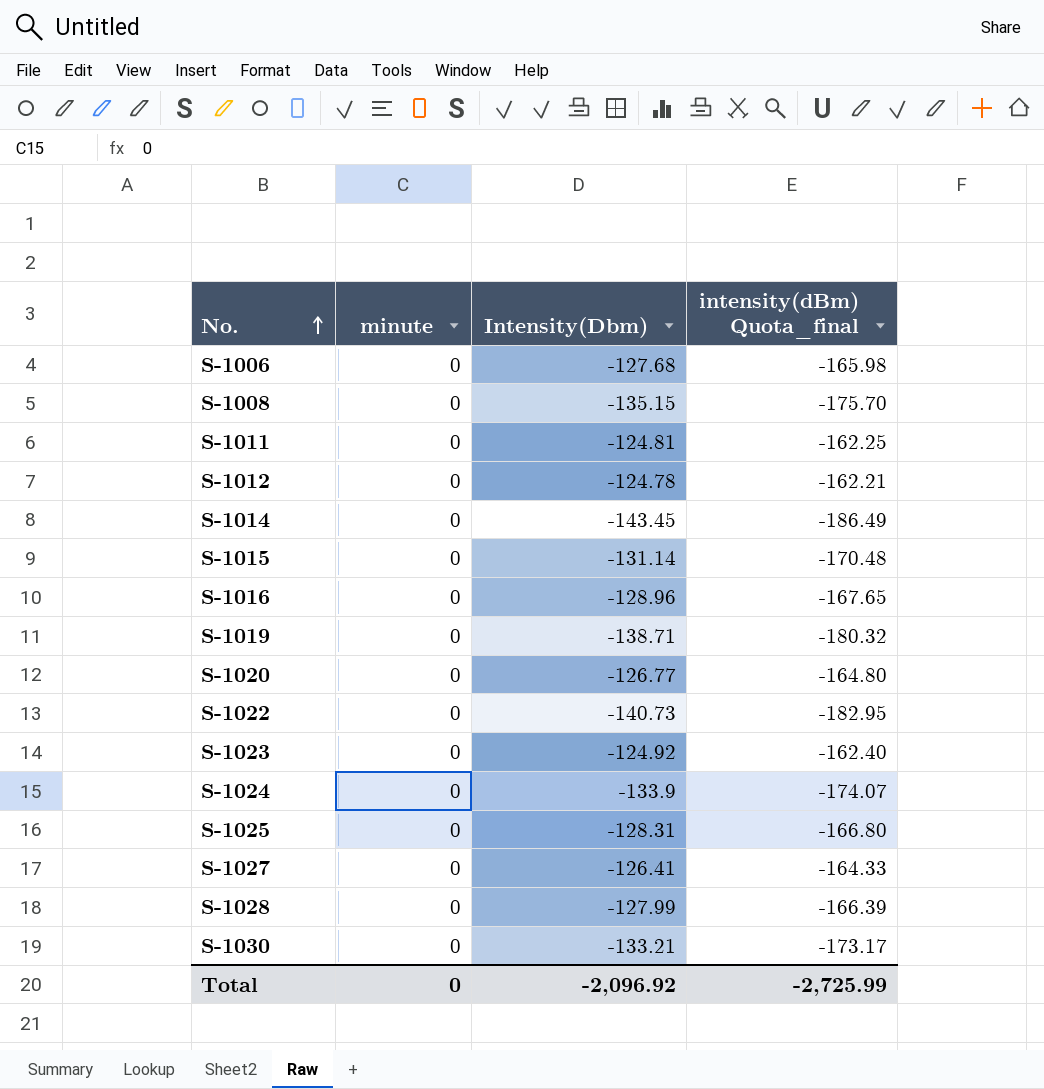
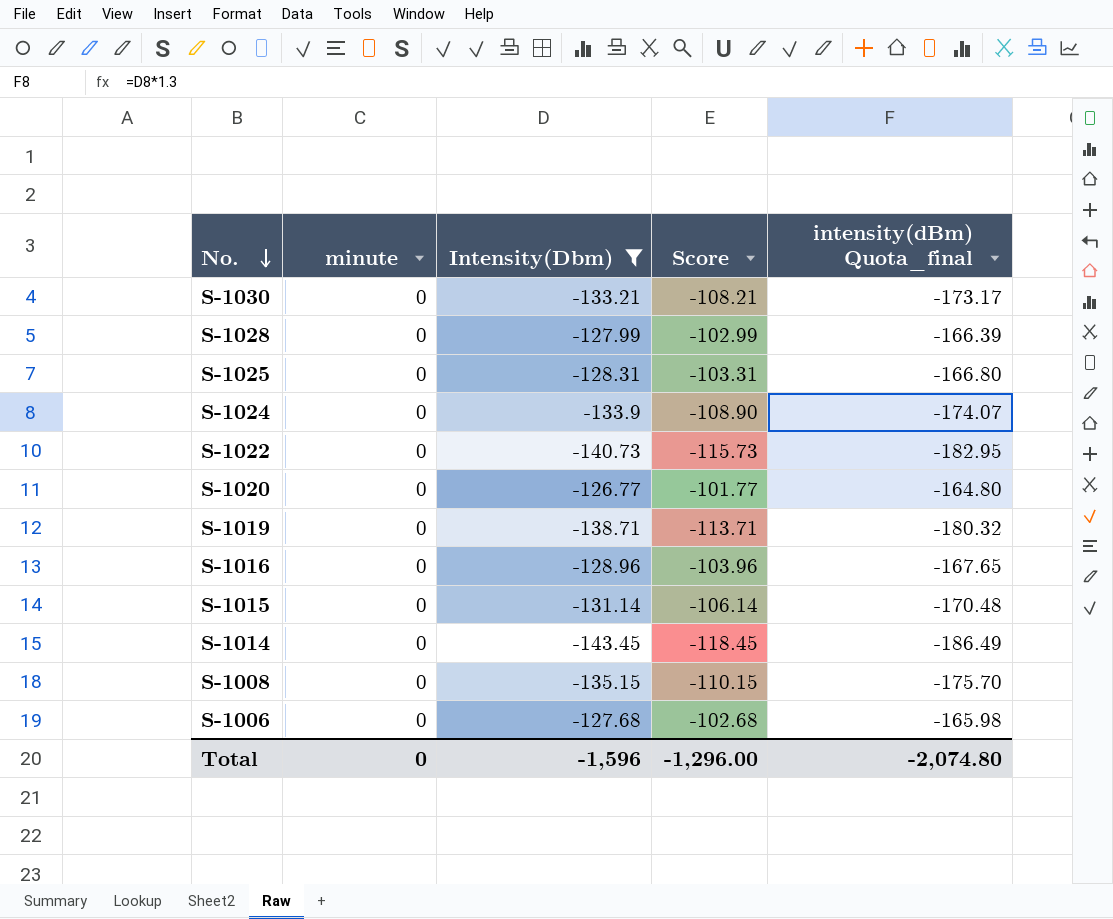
filter: none -> Intensity(Dbm) <= -126.77
row order: No. ascending -> No. descending
column Score | formula: none -> [Intensity(Dbm)] + 25
Total | Intensity(Dbm): -2,096.92 -> -1,596
Total | intensity(dBm) Quota_final: -2,725.99 -> -2,074.80

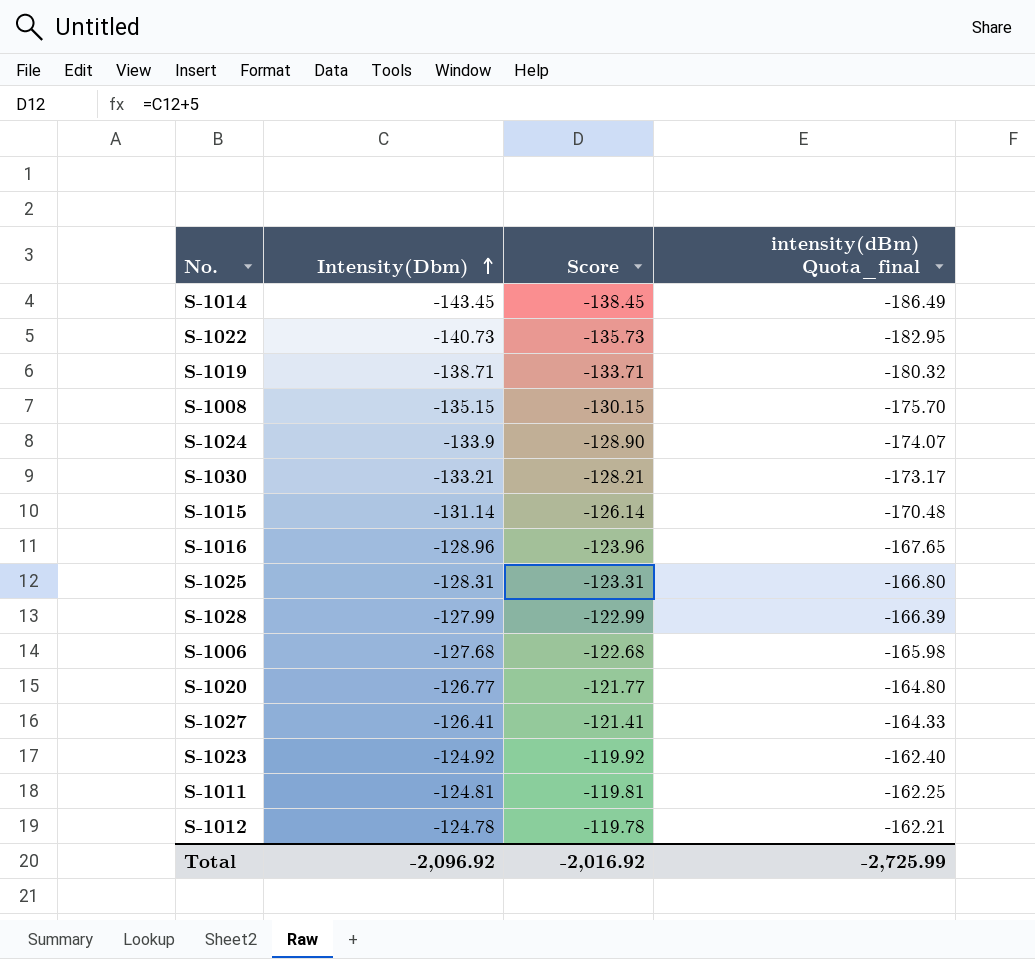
filter: Intensity(Dbm) <= -126.77 -> none
row order: No. descending -> Intensity(Dbm) ascending
column minute | position: 2 -> none
column Score | formula: [Intensity(Dbm)] + 25 -> [Intensity(Dbm)] + 5
Total | Intensity(Dbm): -1,596 -> -2,096.92
Total | Score: -1,296.00 -> -2,016.92
Total | intensity(dBm) Quota_final: -2,074.80 -> -2,725.99

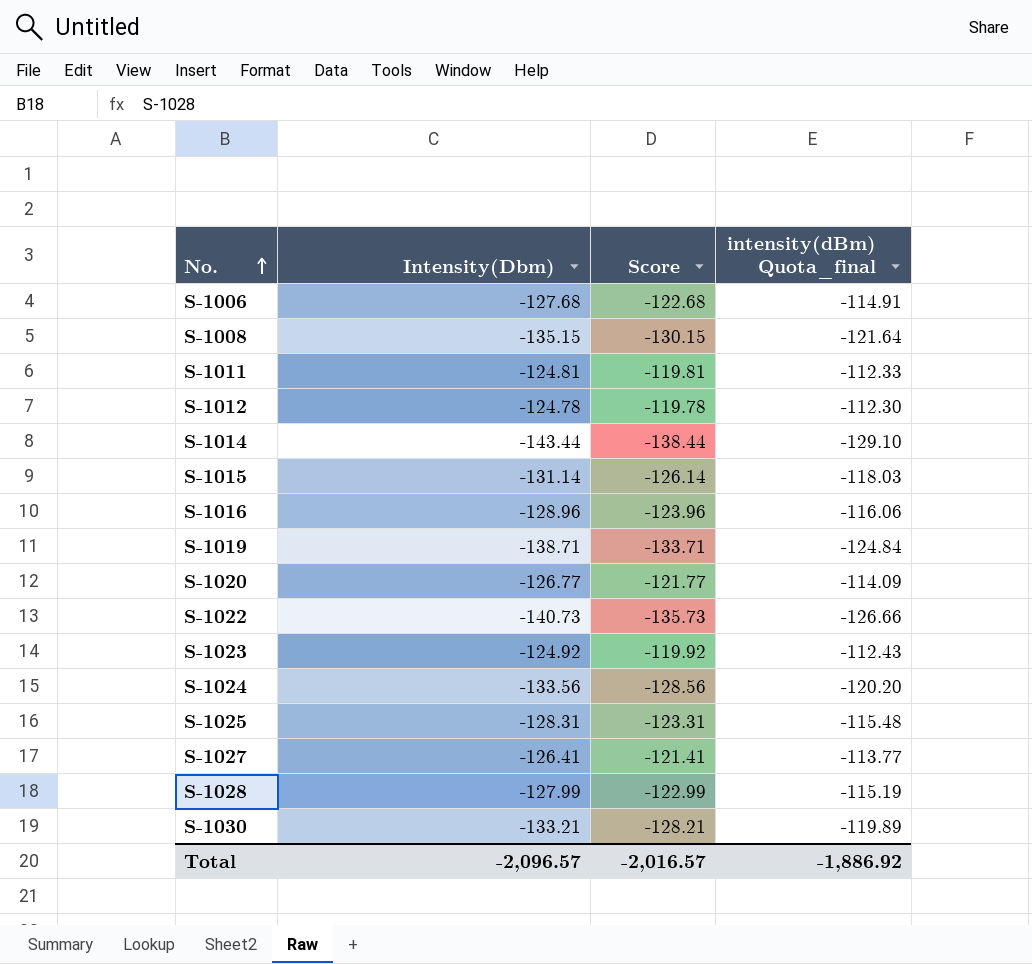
row order: Intensity(Dbm) ascending -> No. ascending
column intensity(dBm) Quota_final | formula: [Intensity(Dbm)] * 1.3 -> [Intensity(Dbm)] * 0.9
S-1014 | Intensity(Dbm): -143.45 -> -143.44
S-1014 | Score: -138.45 -> -138.44
S-1024 | Intensity(Dbm): -133.9 -> -133.56
S-1024 | Score: -128.90 -> -128.56
Total | Intensity(Dbm): -2,096.92 -> -2,096.57
Total | Score: -2,016.92 -> -2,016.57
Total | intensity(dBm) Quota_final: -2,725.99 -> -1,886.92

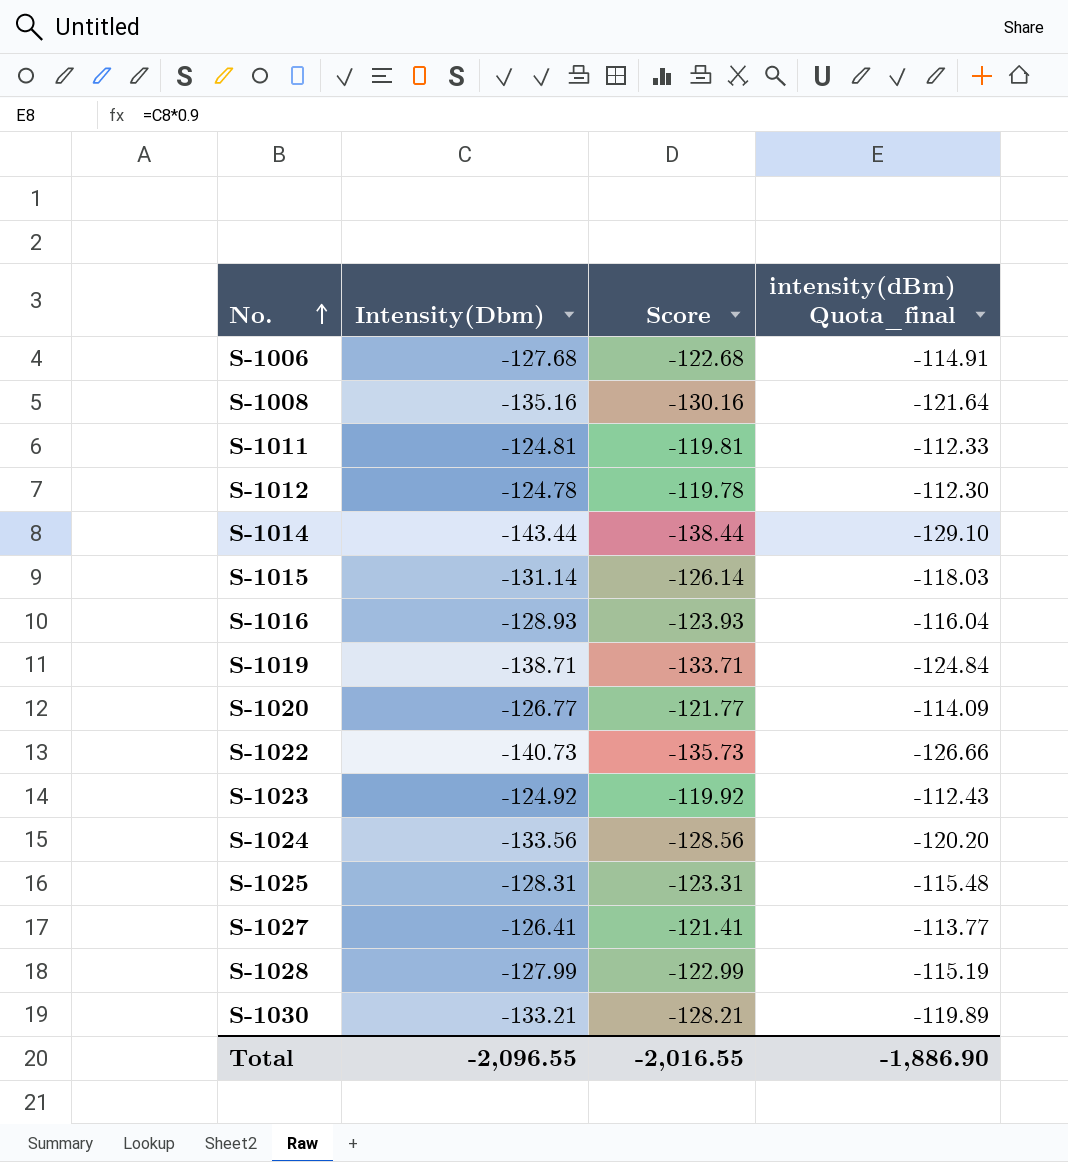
S-1008 | Intensity(Dbm): -135.15 -> -135.16
S-1008 | Score: -130.15 -> -130.16
S-1016 | Intensity(Dbm): -128.96 -> -128.93
S-1016 | Score: -123.96 -> -123.93
S-1016 | intensity(dBm) Quota_final: -116.06 -> -116.04
Total | Intensity(Dbm): -2,096.57 -> -2,096.55
Total | Score: -2,016.57 -> -2,016.55
Total | intensity(dBm) Quota_final: -1,886.92 -> -1,886.90

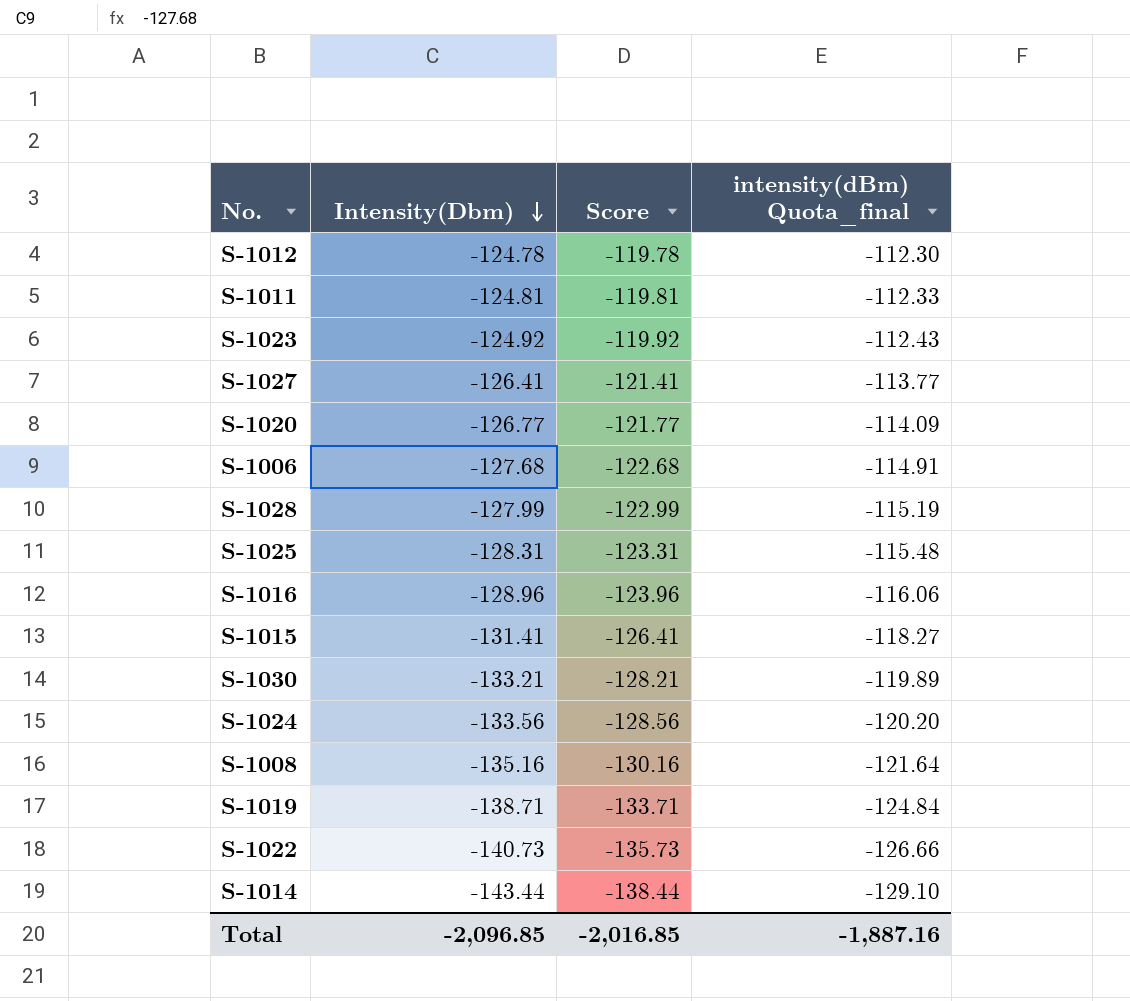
row order: No. ascending -> Intensity(Dbm) descending
S-1016 | Intensity(Dbm): -128.93 -> -128.96
S-1016 | Score: -123.93 -> -123.96
S-1016 | intensity(dBm) Quota_final: -116.04 -> -116.06
S-1015 | Intensity(Dbm): -131.14 -> -131.41
S-1015 | Score: -126.14 -> -126.41
S-1015 | intensity(dBm) Quota_final: -118.03 -> -118.27
Total | Intensity(Dbm): -2,096.55 -> -2,096.85
Total | Score: -2,016.55 -> -2,016.85
Total | intensity(dBm) Quota_final: -1,886.90 -> -1,887.16

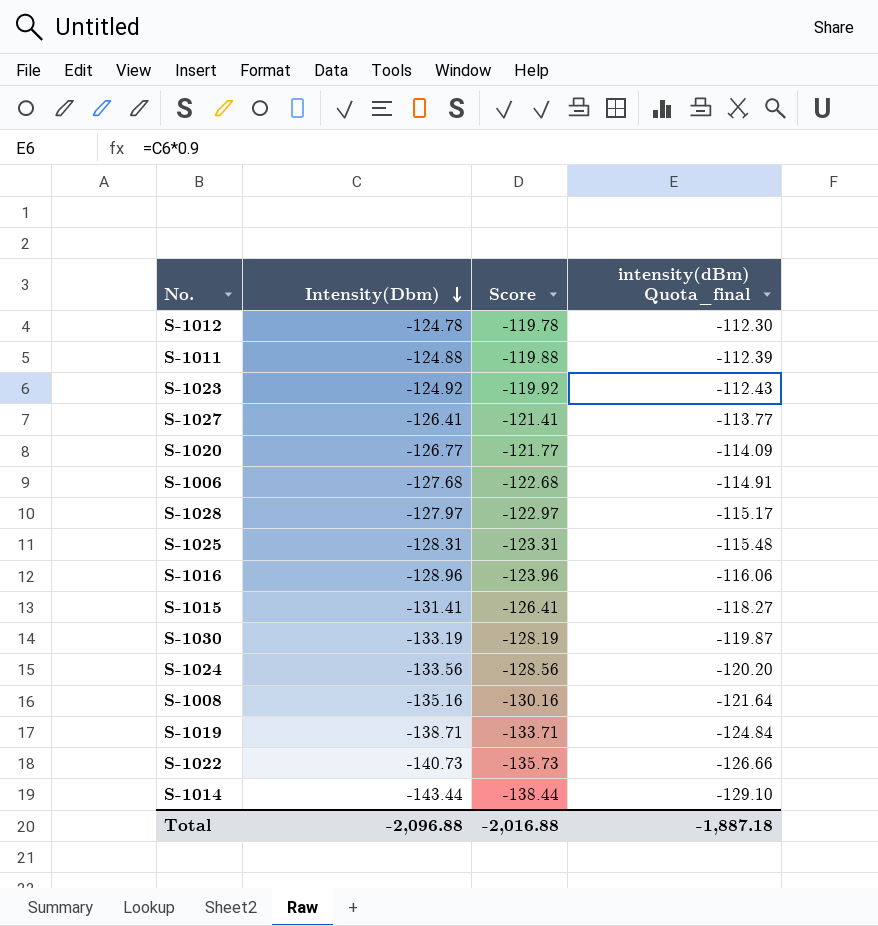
S-1011 | Intensity(Dbm): -124.81 -> -124.88
S-1011 | Score: -119.81 -> -119.88
S-1011 | intensity(dBm) Quota_final: -112.33 -> -112.39
S-1028 | Intensity(Dbm): -127.99 -> -127.97
S-1028 | Score: -122.99 -> -122.97
S-1028 | intensity(dBm) Quota_final: -115.19 -> -115.17
S-1030 | Intensity(Dbm): -133.21 -> -133.19
S-1030 | Score: -128.21 -> -128.19
S-1030 | intensity(dBm) Quota_final: -119.89 -> -119.87
Total | Intensity(Dbm): -2,096.85 -> -2,096.88
Total | Score: -2,016.85 -> -2,016.88
Total | intensity(dBm) Quota_final: -1,887.16 -> -1,887.18

